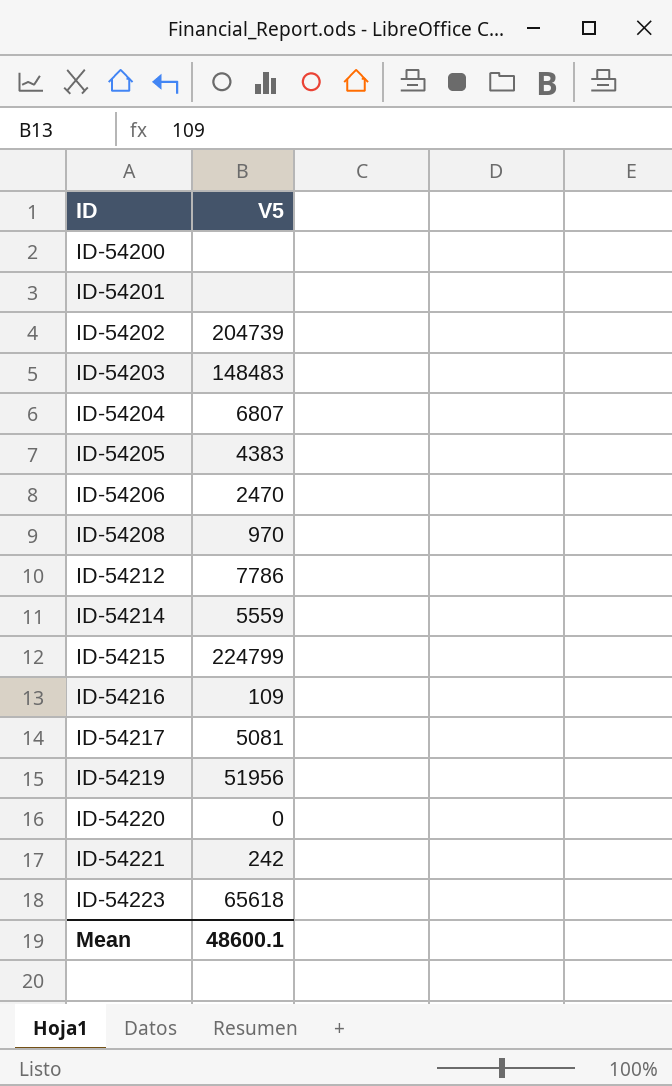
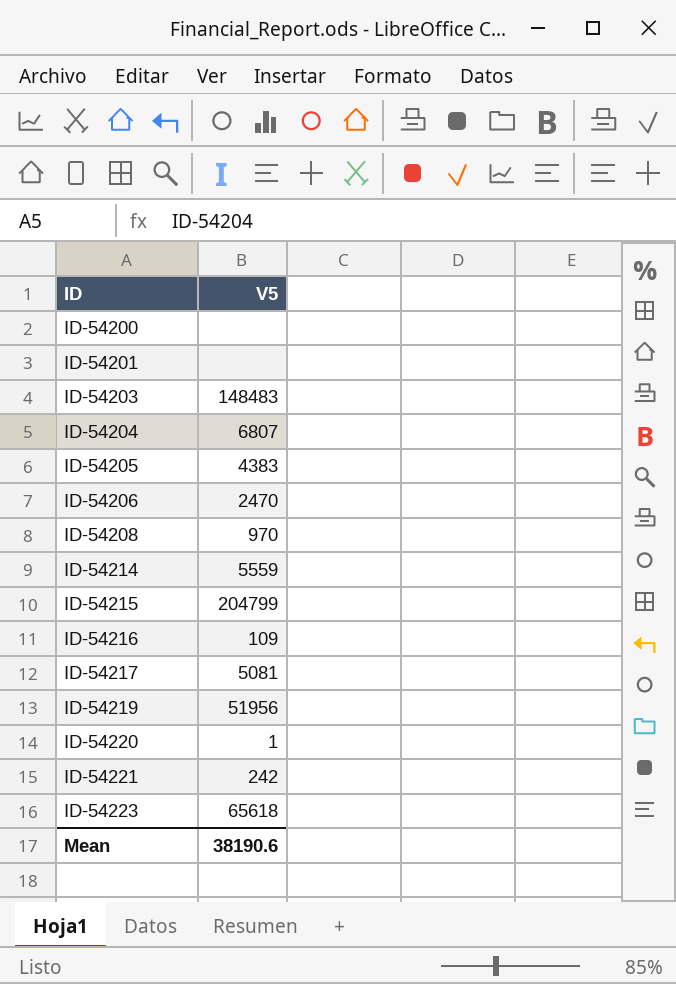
row ID-54202: 204739 -> none
row ID-54212: 7786 -> none
ID-54215 | V5: 224799 -> 204799
ID-54220 | V5: 0 -> 1
Mean | V5: 48600.1 -> 38190.6

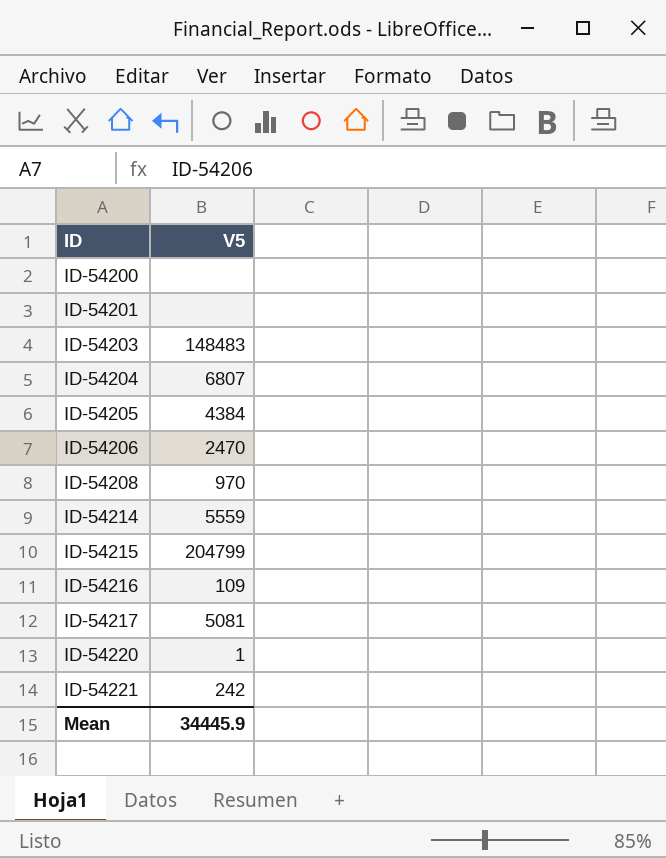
row ID-54219: 51956 -> none
row ID-54223: 65618 -> none
ID-54205 | V5: 4383 -> 4384
Mean | V5: 38190.6 -> 34445.9

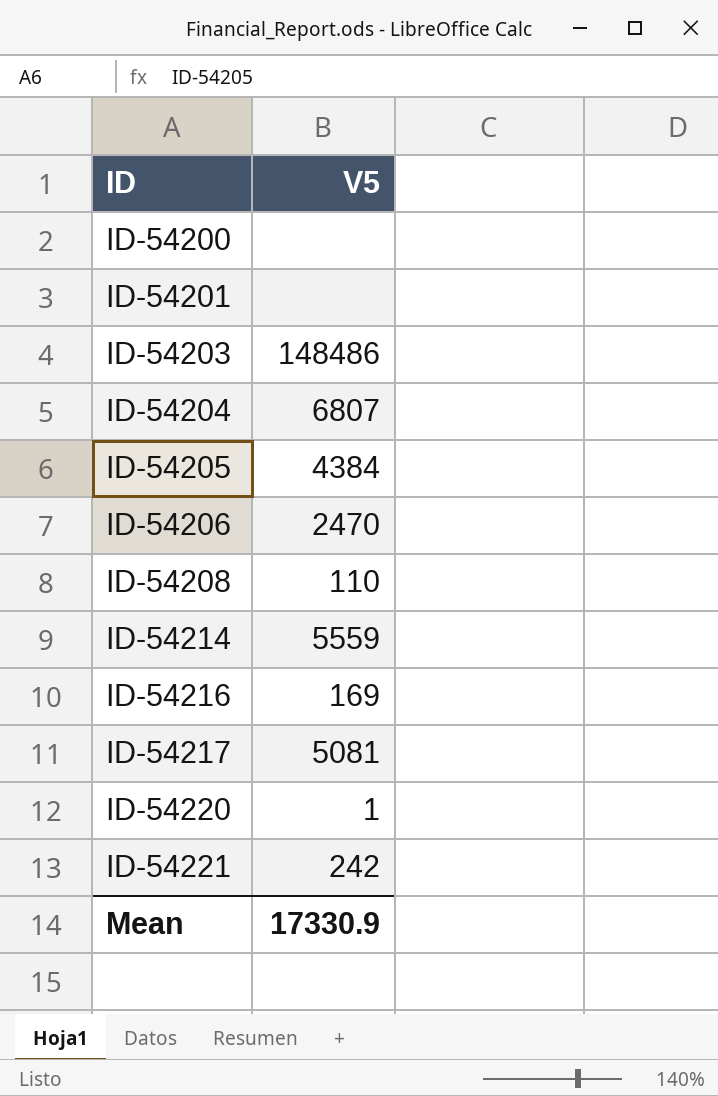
row ID-54215: 204799 -> none
ID-54203 | V5: 148483 -> 148486
ID-54208 | V5: 970 -> 110
ID-54216 | V5: 109 -> 169
Mean | V5: 34445.9 -> 17330.9

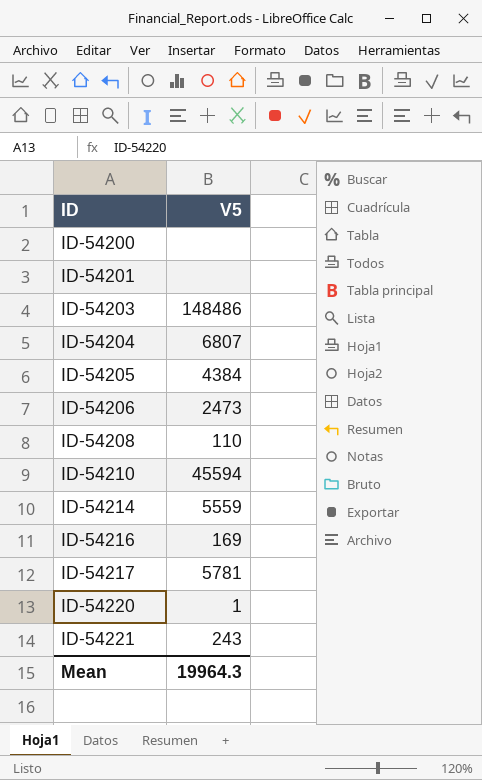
ID-54206 | V5: 2470 -> 2473
row ID-54210: none -> 45594
ID-54217 | V5: 5081 -> 5781
ID-54221 | V5: 242 -> 243
Mean | V5: 17330.9 -> 19964.3

